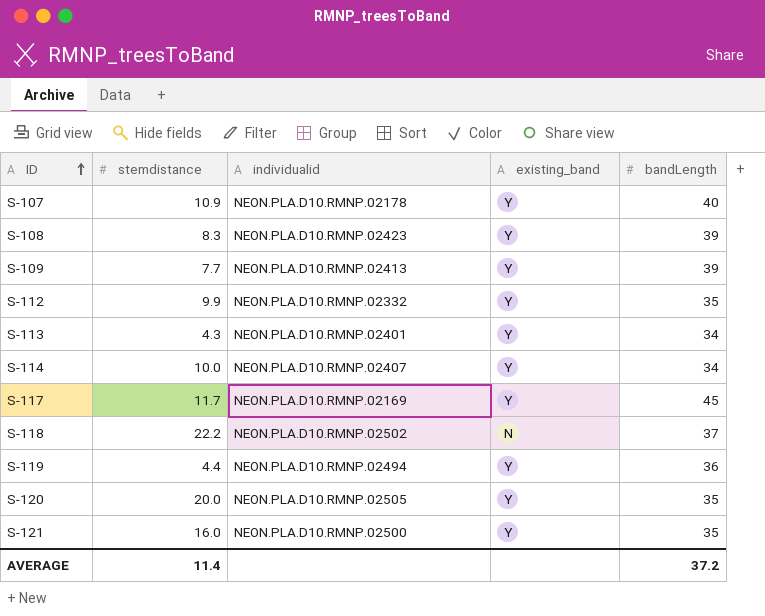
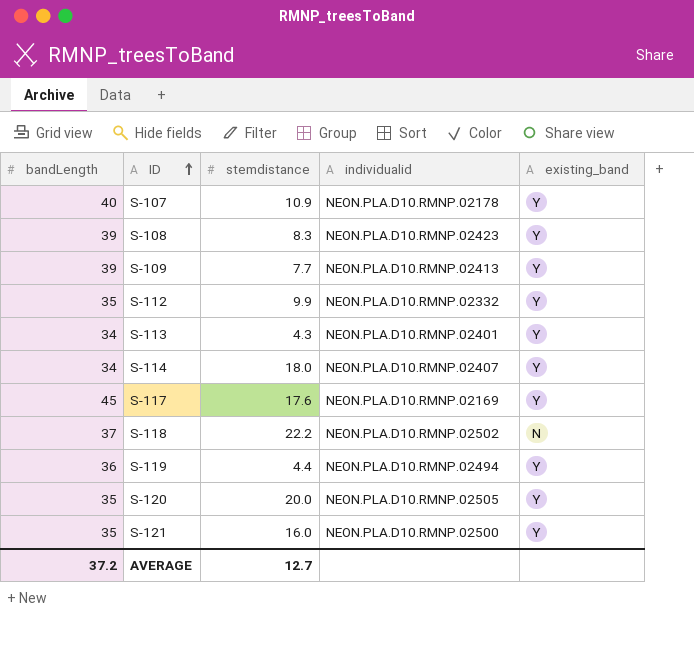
column bandLength | position: 5 -> 1
S-114 | stemdistance: 10.0 -> 18.0
S-117 | stemdistance: 11.7 -> 17.6
AVERAGE | stemdistance: 11.4 -> 12.7

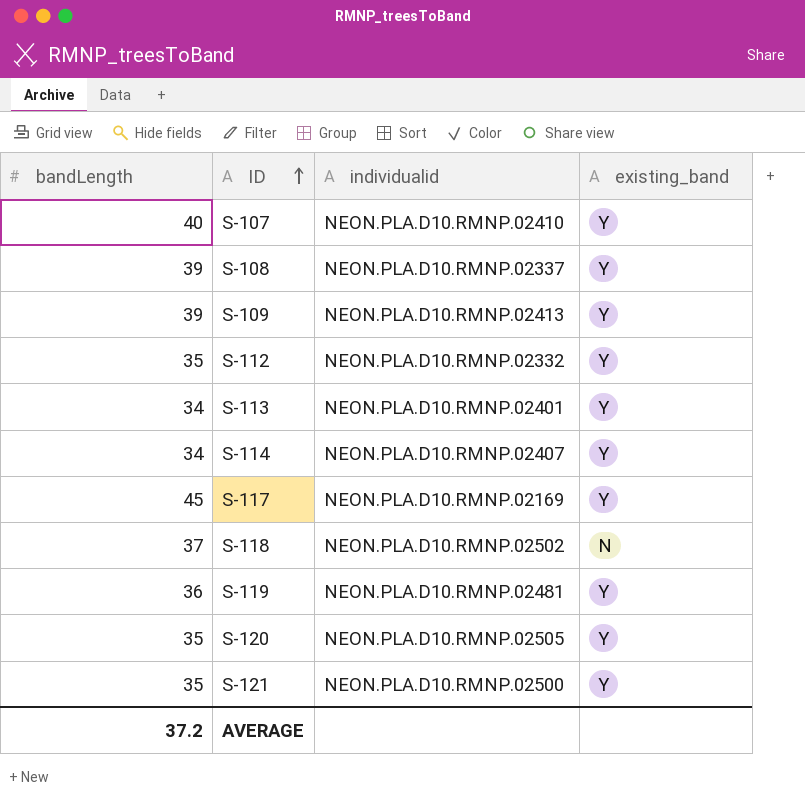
column stemdistance | position: 3 -> none
S-107 | individualid: NEON.PLA.D10.RMNP.02178 -> NEON.PLA.D10.RMNP.02410
S-108 | individualid: NEON.PLA.D10.RMNP.02423 -> NEON.PLA.D10.RMNP.02337
S-119 | individualid: NEON.PLA.D10.RMNP.02494 -> NEON.PLA.D10.RMNP.02481

